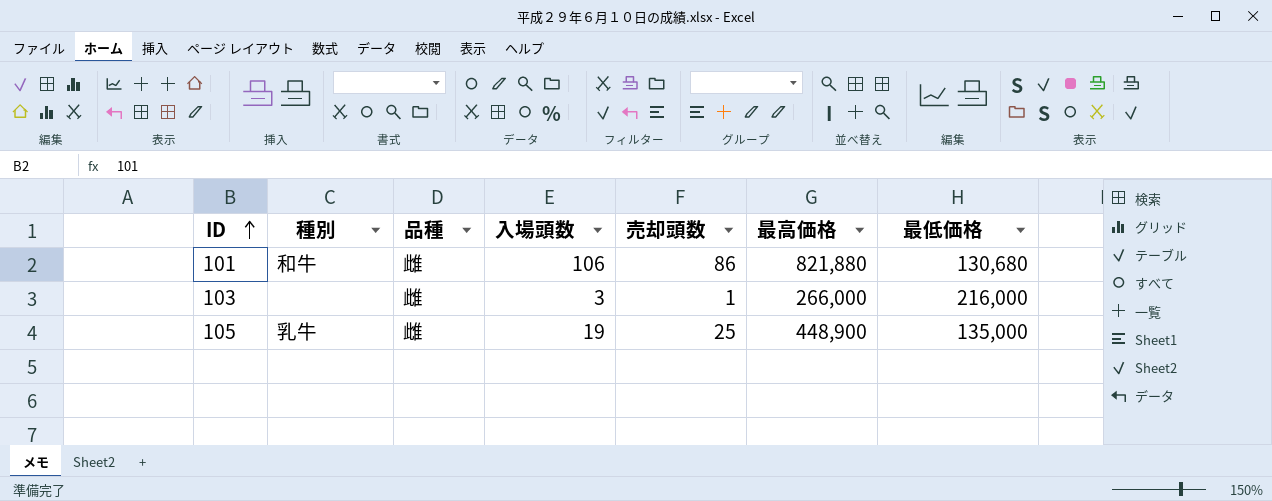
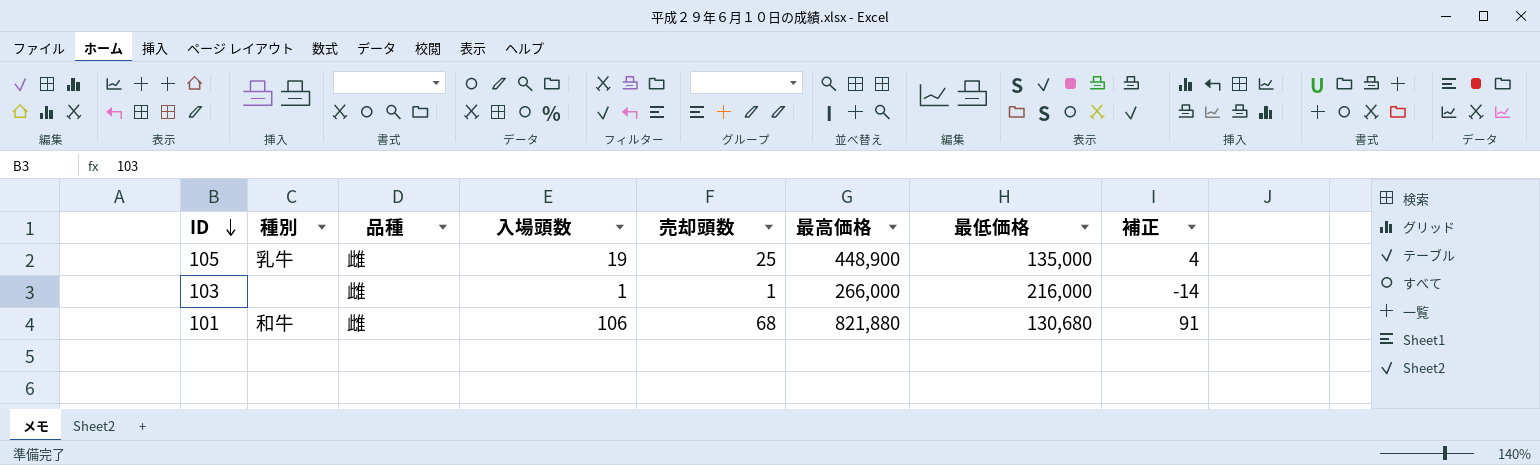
row order: ID ascending -> ID descending
column 補正 | formula: none -> [入場頭数] - 15
103 | 入場頭数: 3 -> 1
101 | 売却頭数: 86 -> 68

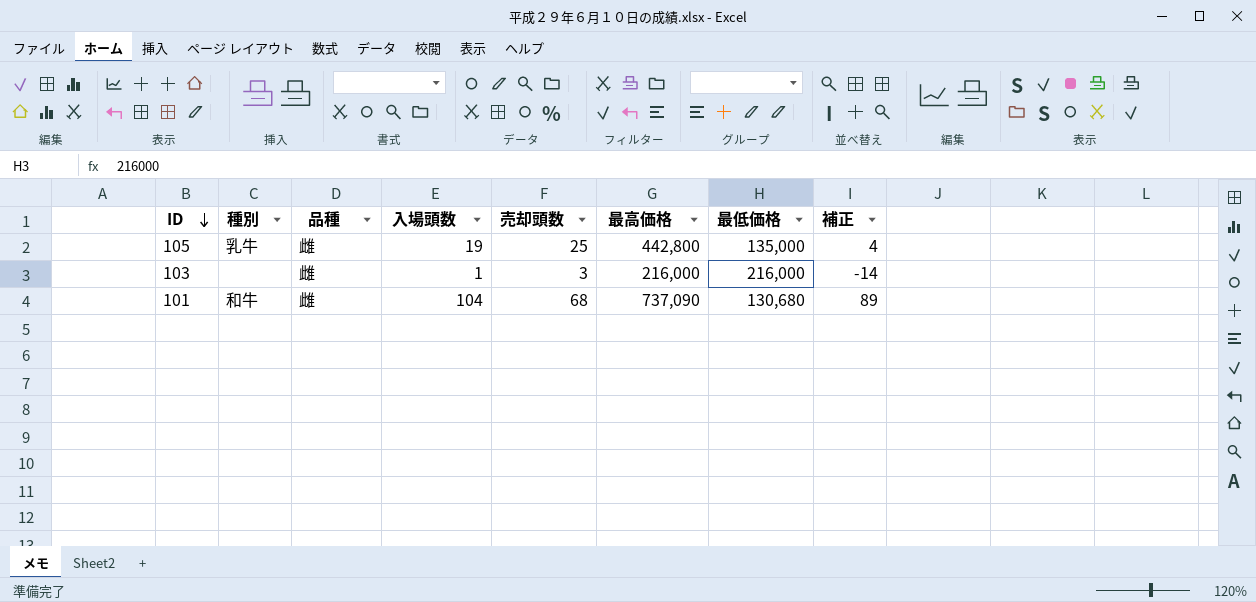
105 | 最高価格: 448,900 -> 442,800
103 | 売却頭数: 1 -> 3
103 | 最高価格: 266,000 -> 216,000
101 | 入場頭数: 106 -> 104
101 | 最高価格: 821,880 -> 737,090
101 | 補正: 91 -> 89

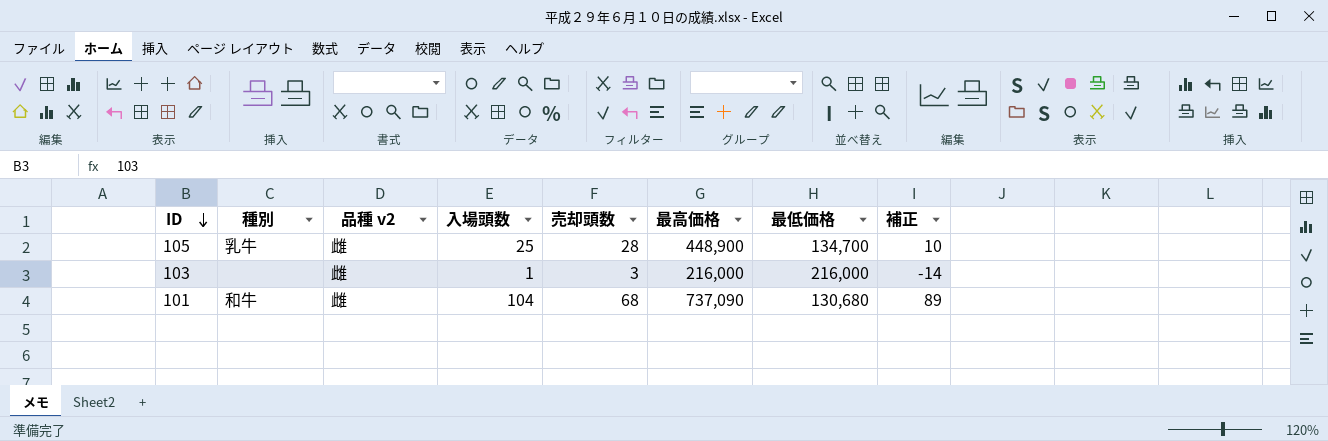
column name: 品種 -> 品種 v2
105 | 入場頭数: 19 -> 25
105 | 売却頭数: 25 -> 28
105 | 最高価格: 442,800 -> 448,900
105 | 最低価格: 135,000 -> 134,700
105 | 補正: 4 -> 10

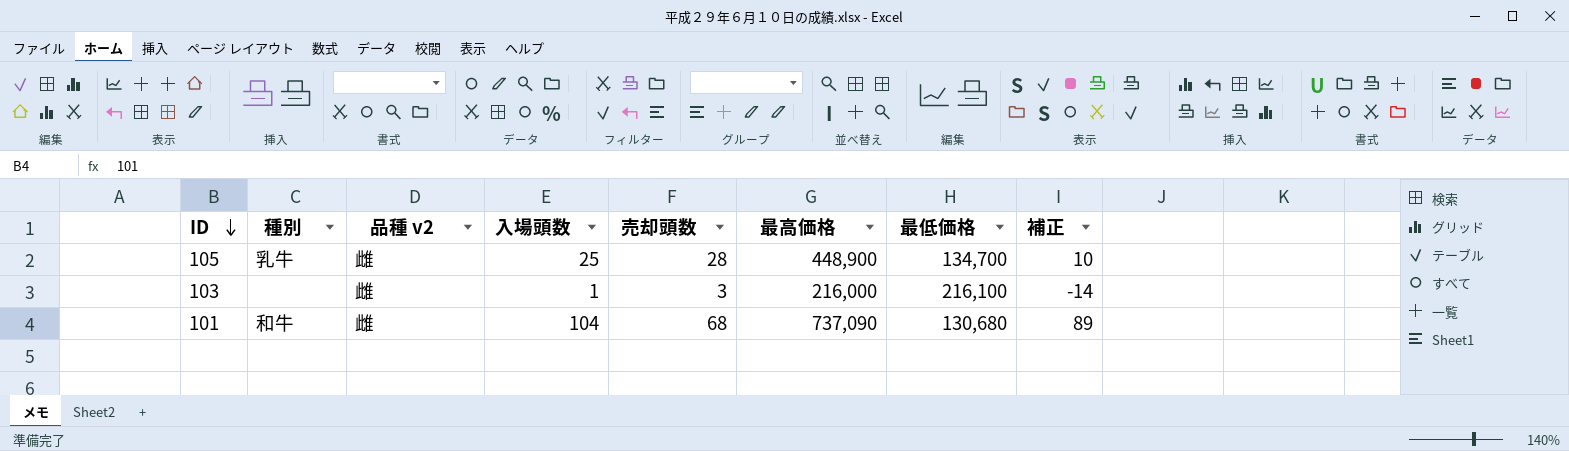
103 | 最低価格: 216,000 -> 216,100

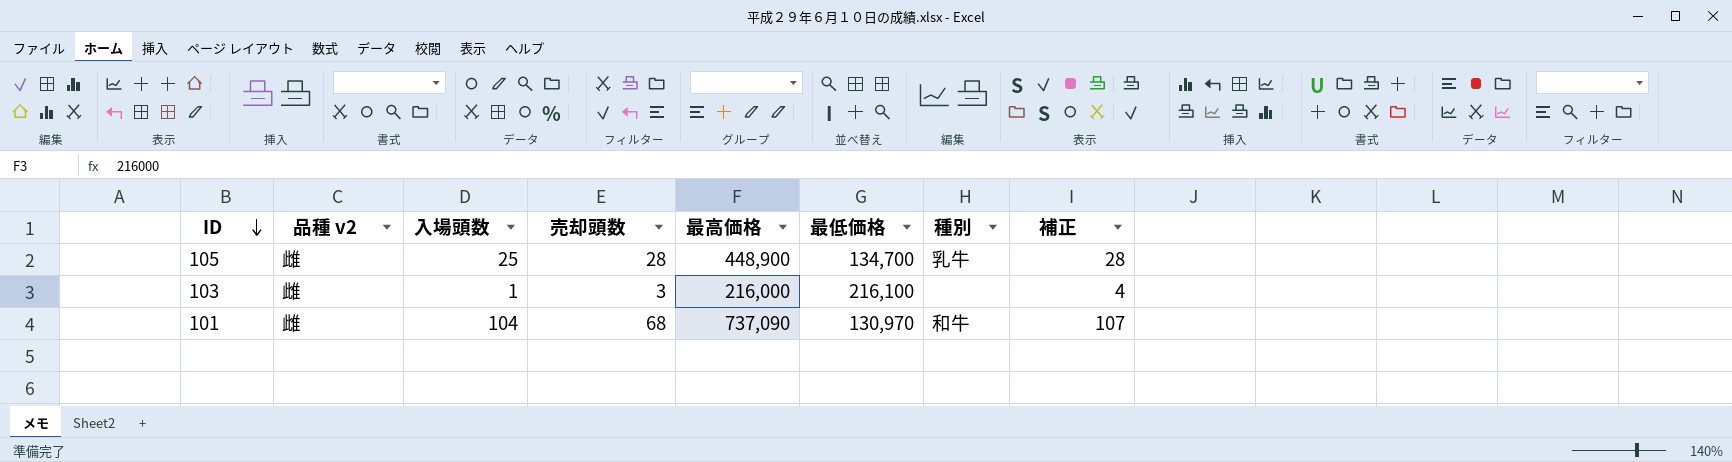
column 種別 | position: 2 -> 7
column 補正 | formula: [入場頭数] - 15 -> [入場頭数] + 3
101 | 最低価格: 130,680 -> 130,970

